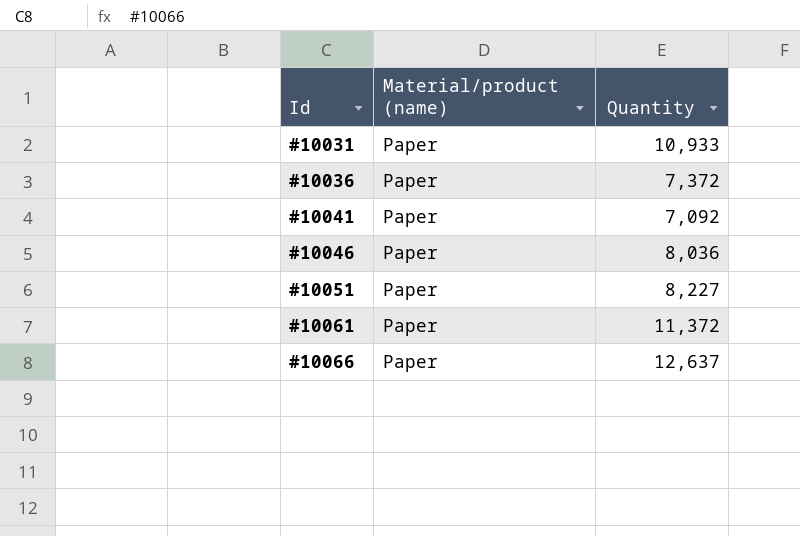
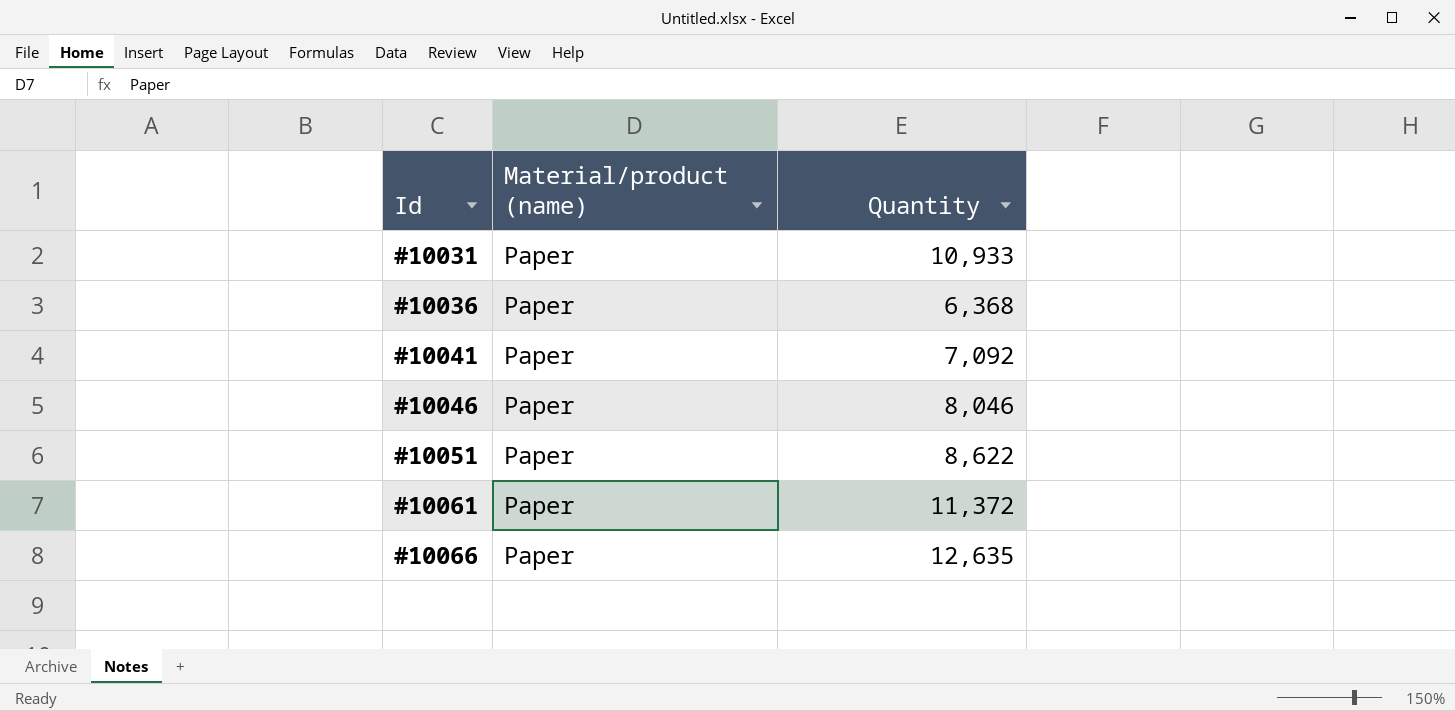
#10036 | Quantity: 7,372 -> 6,368
#10046 | Quantity: 8,036 -> 8,046
#10051 | Quantity: 8,227 -> 8,622
#10066 | Quantity: 12,637 -> 12,635

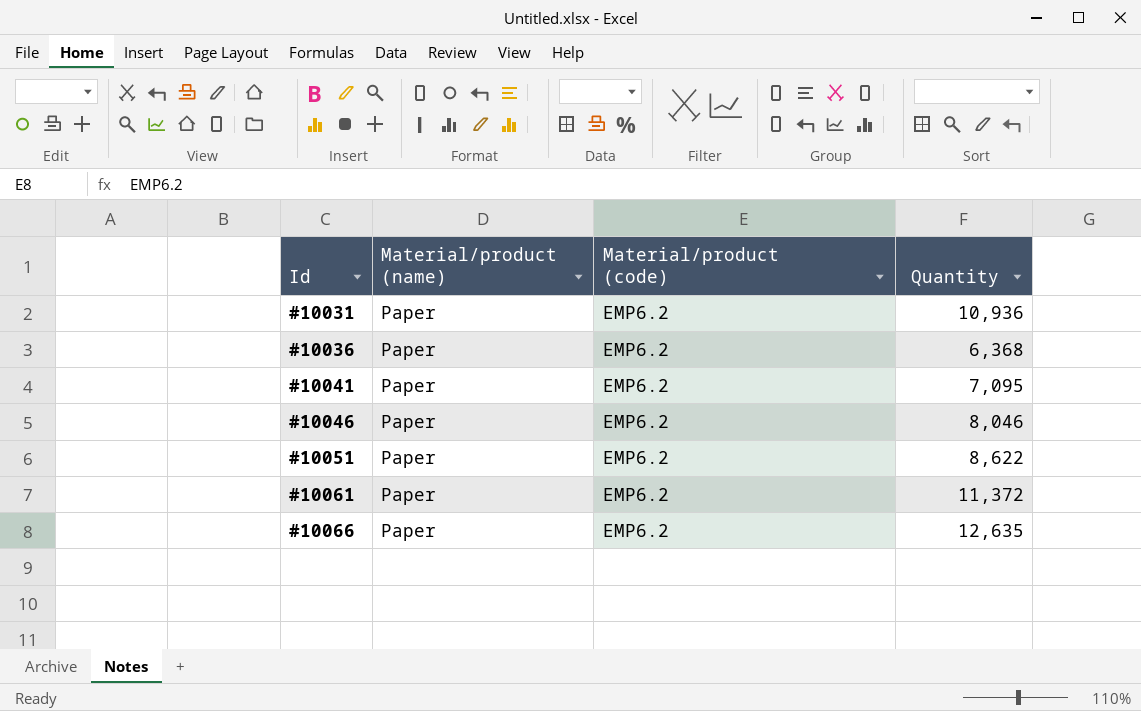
column Material/product (code) | position: none -> 3
#10031 | Quantity: 10,933 -> 10,936
#10041 | Quantity: 7,092 -> 7,095

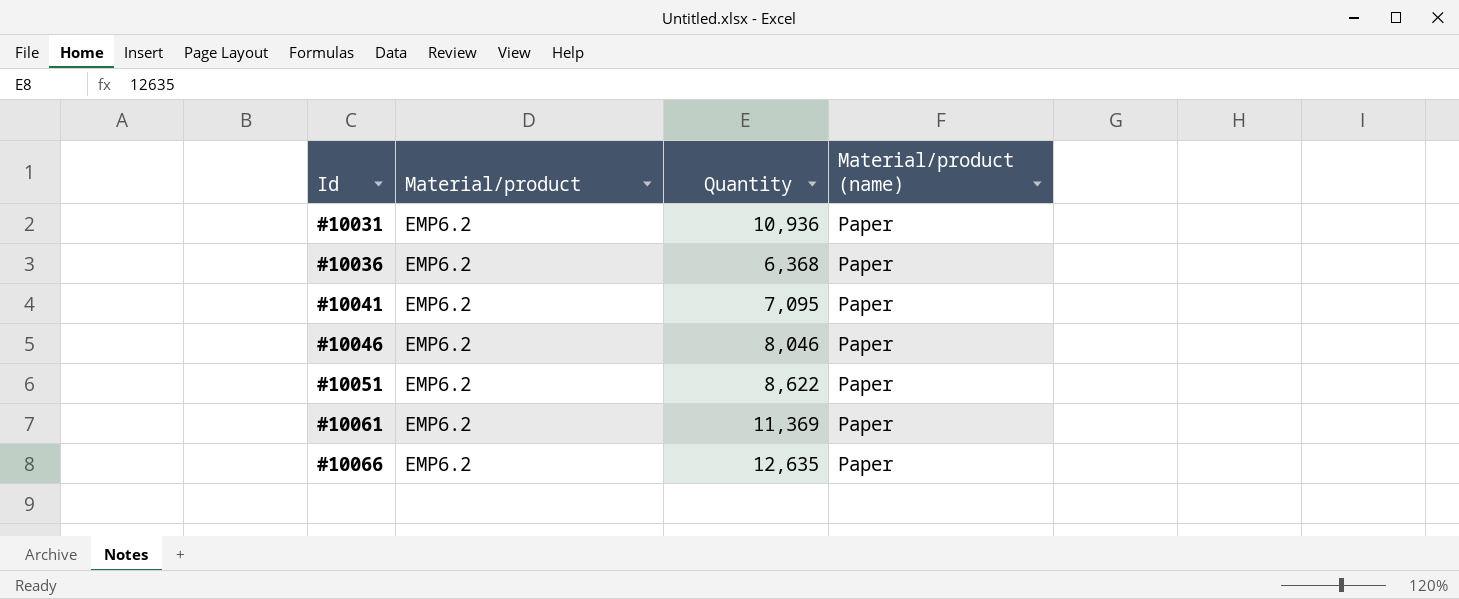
column name: Material/product (code) -> Material/product
column Material/product (name) | position: 2 -> 4
#10061 | Quantity: 11,372 -> 11,369

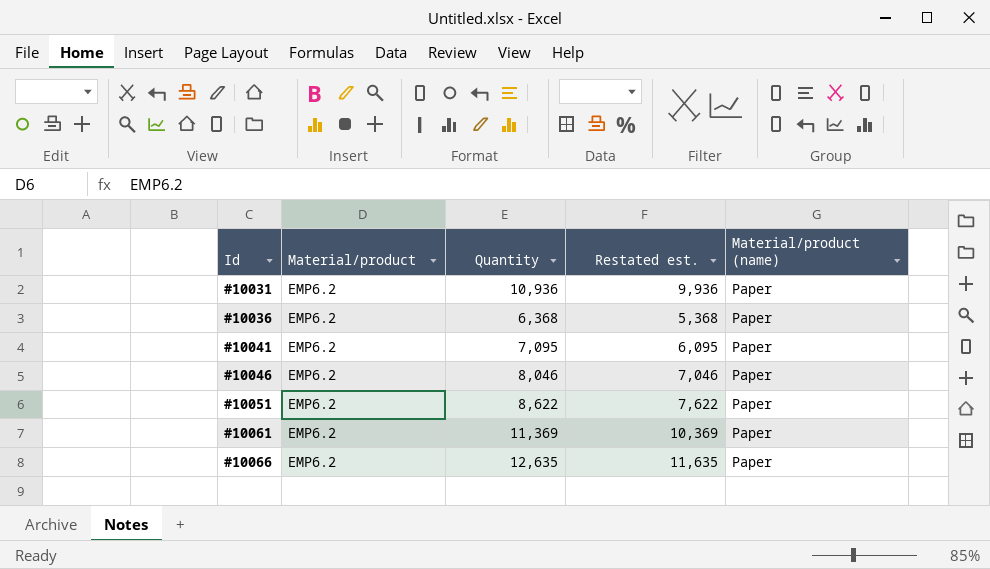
column Restated est. | formula: none -> [Quantity] - 1000

